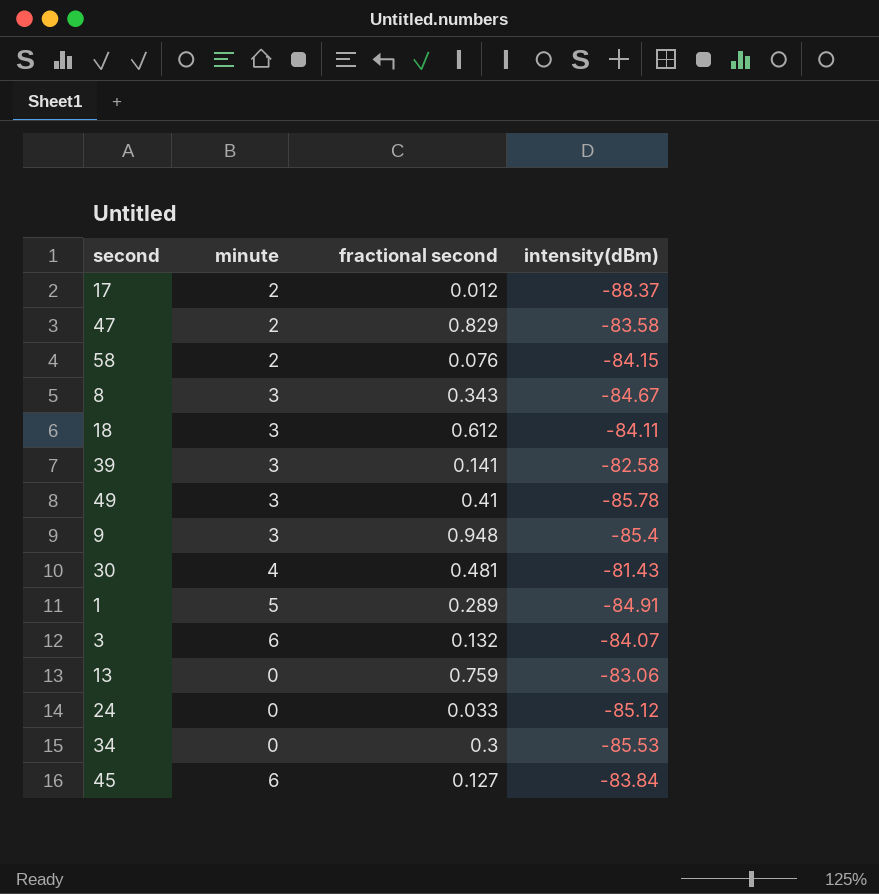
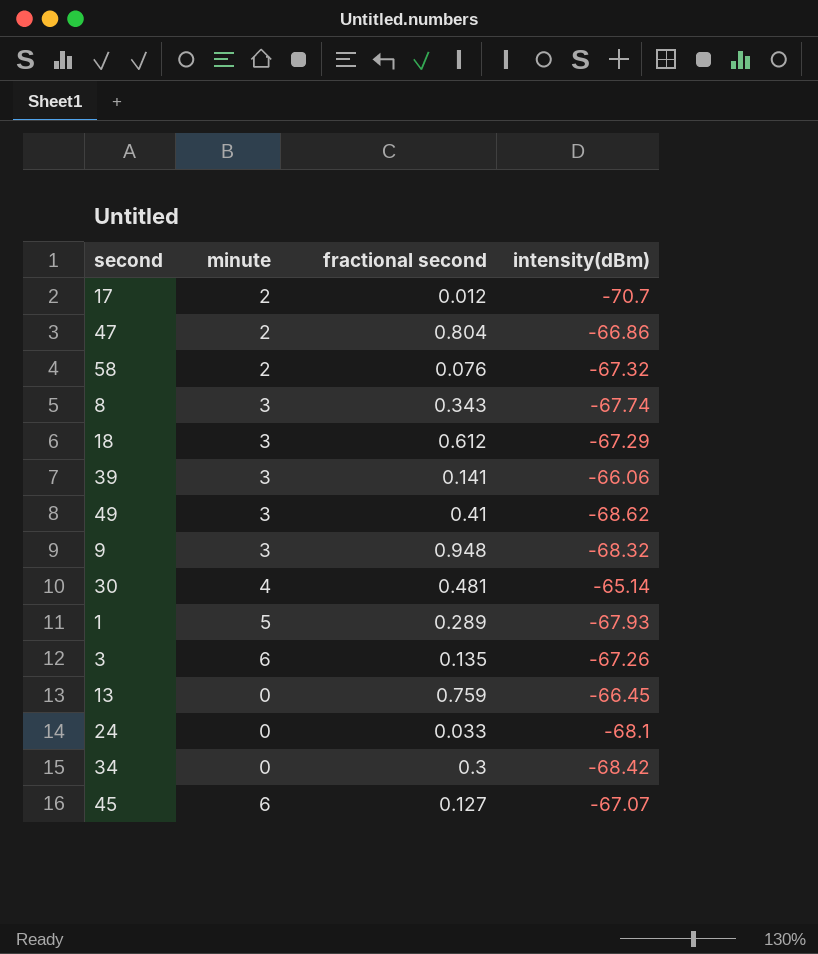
17 | intensity(dBm): -88.37 -> -70.7
47 | fractional second: 0.829 -> 0.804
47 | intensity(dBm): -83.58 -> -66.86
58 | intensity(dBm): -84.15 -> -67.32
8 | intensity(dBm): -84.67 -> -67.74
18 | intensity(dBm): -84.11 -> -67.29
39 | intensity(dBm): -82.58 -> -66.06
49 | intensity(dBm): -85.78 -> -68.62
9 | intensity(dBm): -85.4 -> -68.32
30 | intensity(dBm): -81.43 -> -65.14
1 | intensity(dBm): -84.91 -> -67.93
3 | fractional second: 0.132 -> 0.135
3 | intensity(dBm): -84.07 -> -67.26
13 | intensity(dBm): -83.06 -> -66.45
24 | intensity(dBm): -85.12 -> -68.1
34 | intensity(dBm): -85.53 -> -68.42
45 | intensity(dBm): -83.84 -> -67.07

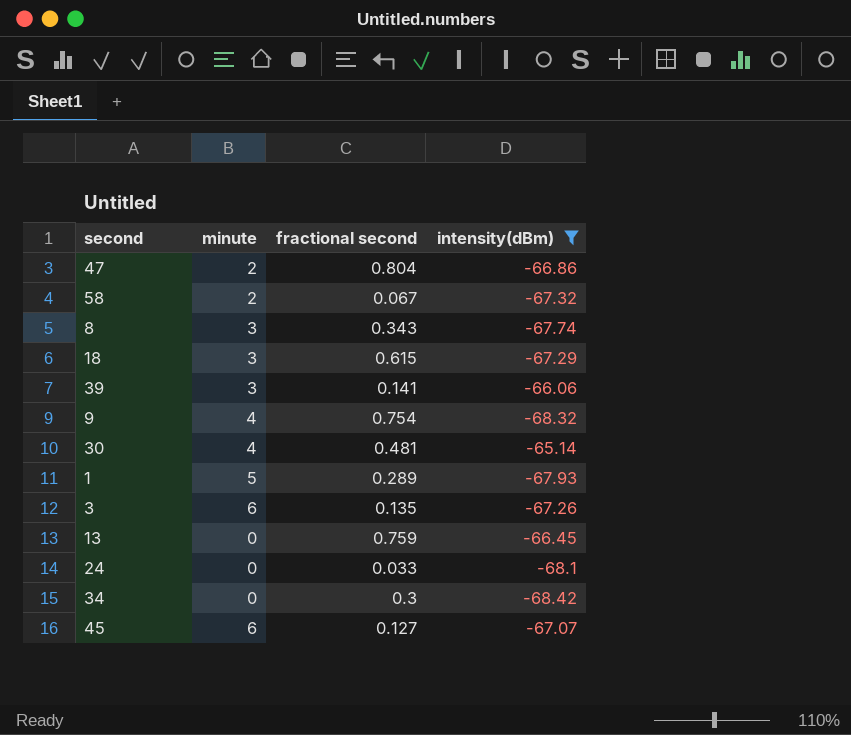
filter: none -> intensity(dBm) >= -68.42
58 | fractional second: 0.076 -> 0.067
18 | fractional second: 0.612 -> 0.615
9 | minute: 3 -> 4
9 | fractional second: 0.948 -> 0.754

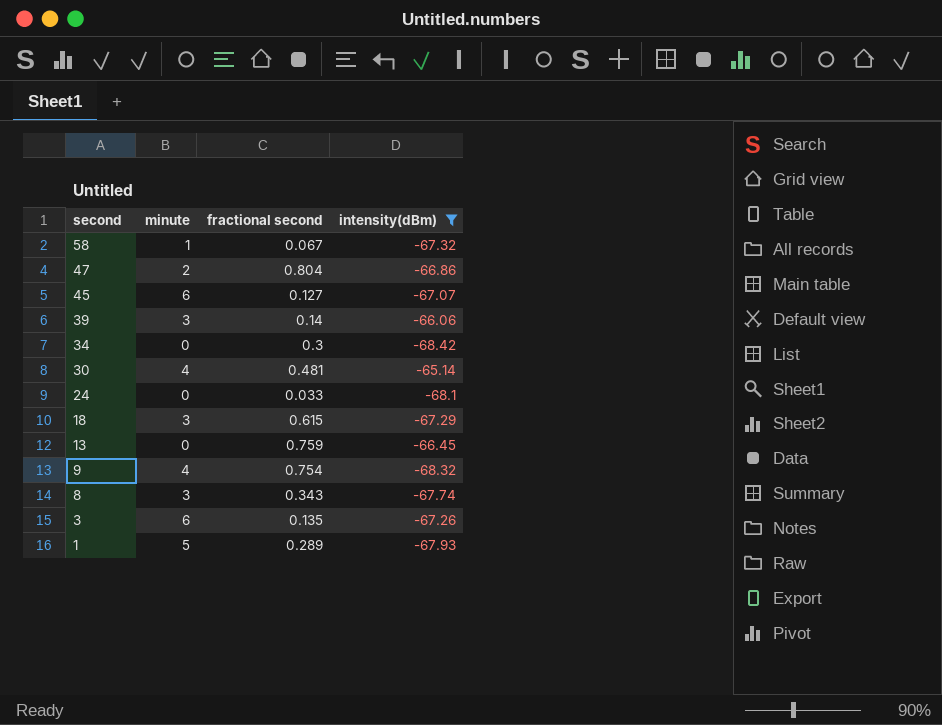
row order: none -> second descending
58 | minute: 2 -> 1
39 | fractional second: 0.141 -> 0.14

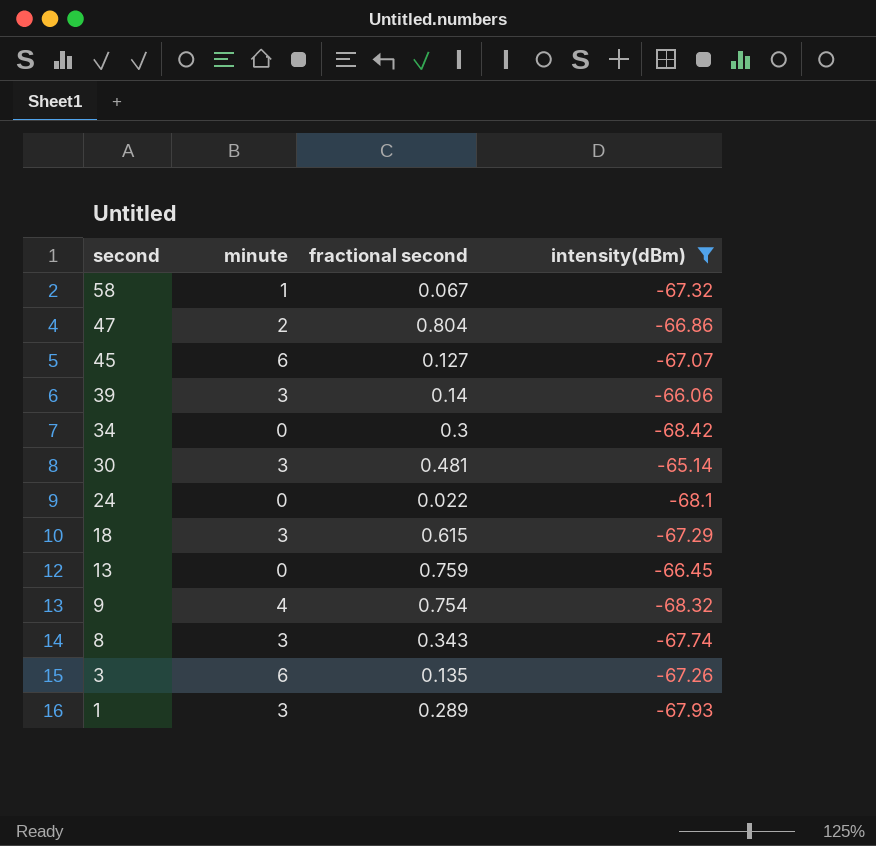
30 | minute: 4 -> 3
24 | fractional second: 0.033 -> 0.022
1 | minute: 5 -> 3

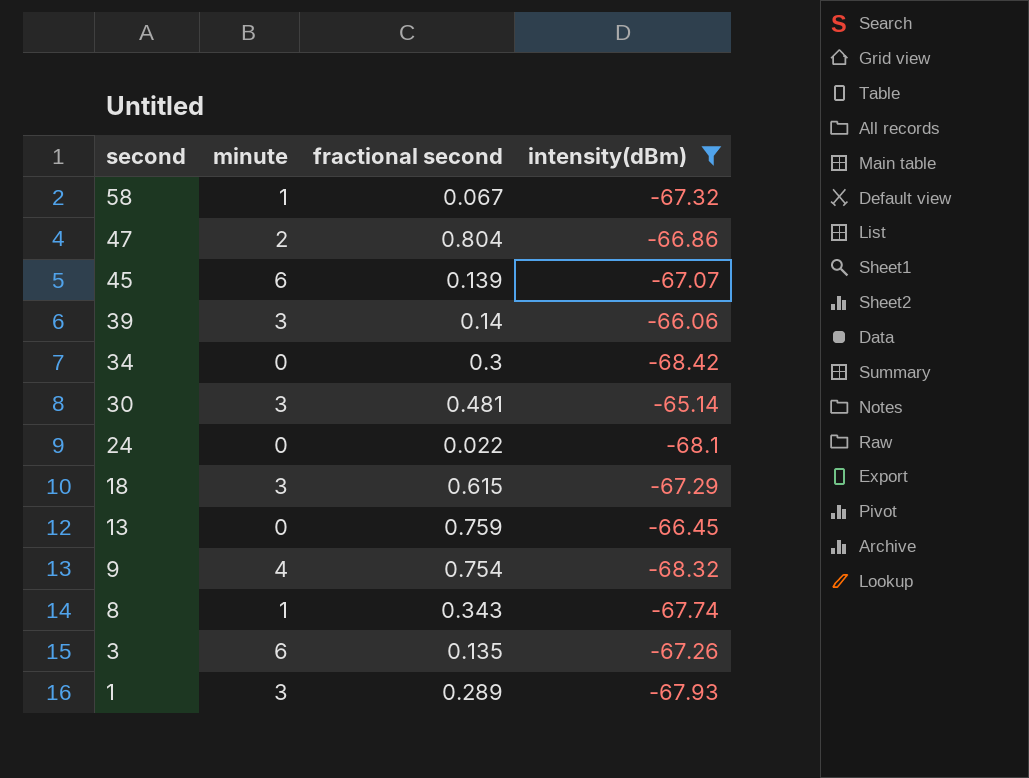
45 | fractional second: 0.127 -> 0.139
8 | minute: 3 -> 1

